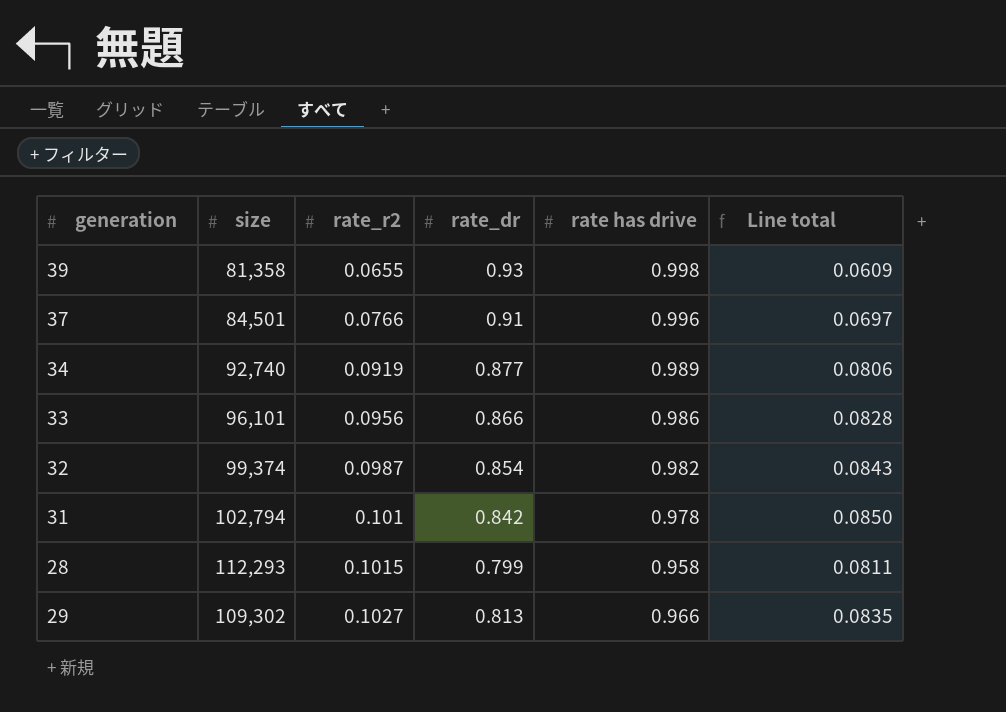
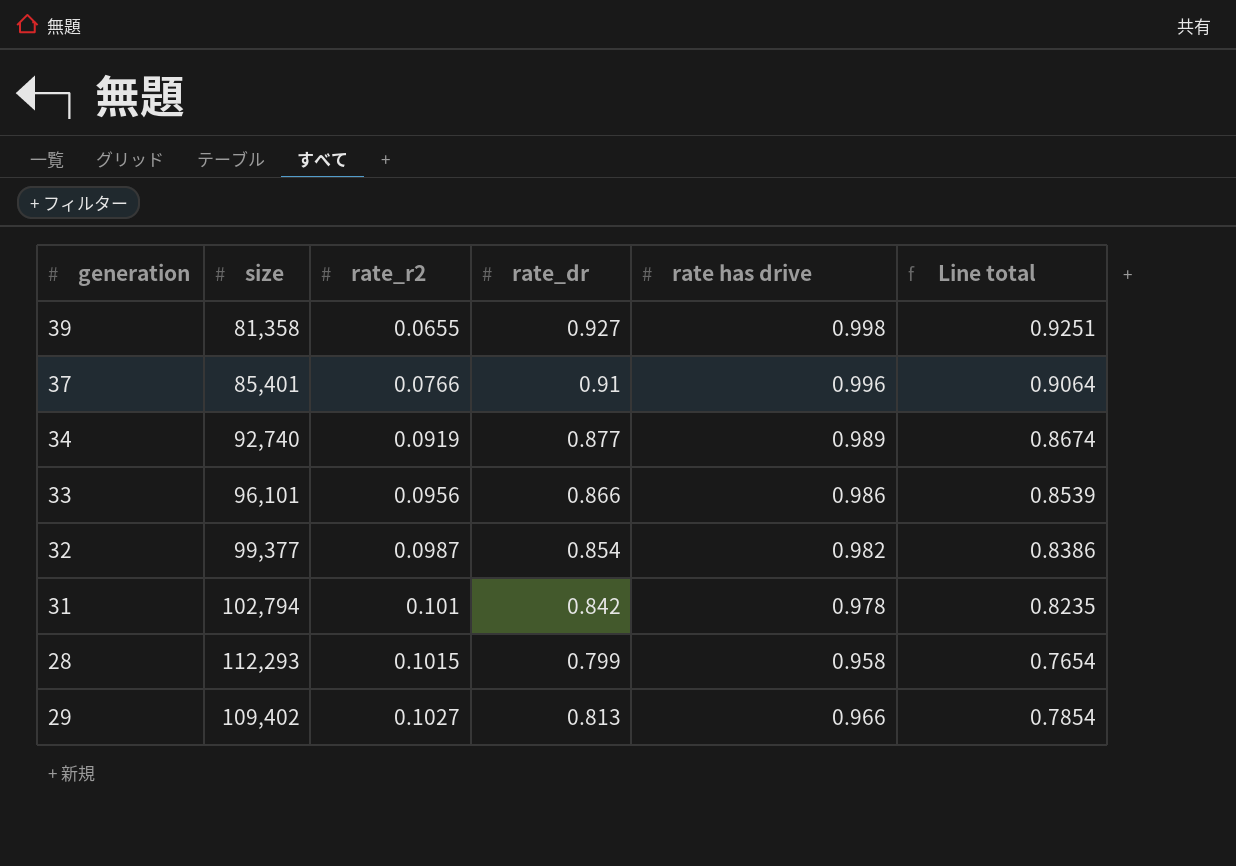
column Line total | formula: [rate_r2] * [rate_dr] -> [rate_dr] * [rate has drive]
39 | rate_dr: 0.93 -> 0.927
37 | size: 84,501 -> 85,401
32 | size: 99,374 -> 99,377
29 | size: 109,302 -> 109,402

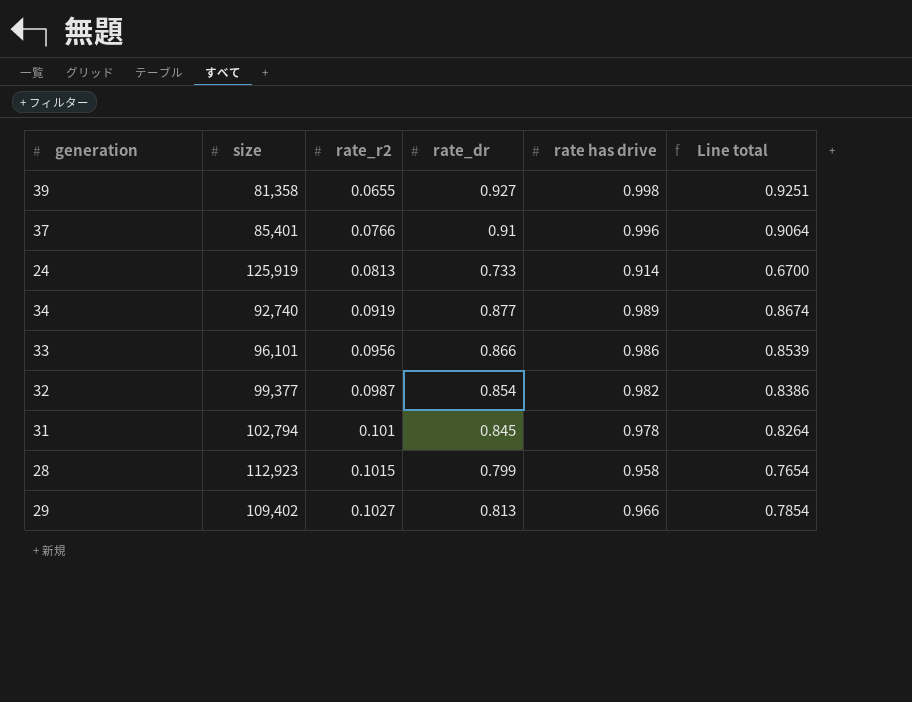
row 24: none -> 125,919 | 0.0813 | 0.733 | 0.914 | 0.6700
31 | rate_dr: 0.842 -> 0.845
31 | Line total: 0.8235 -> 0.8264
28 | size: 112,293 -> 112,923

